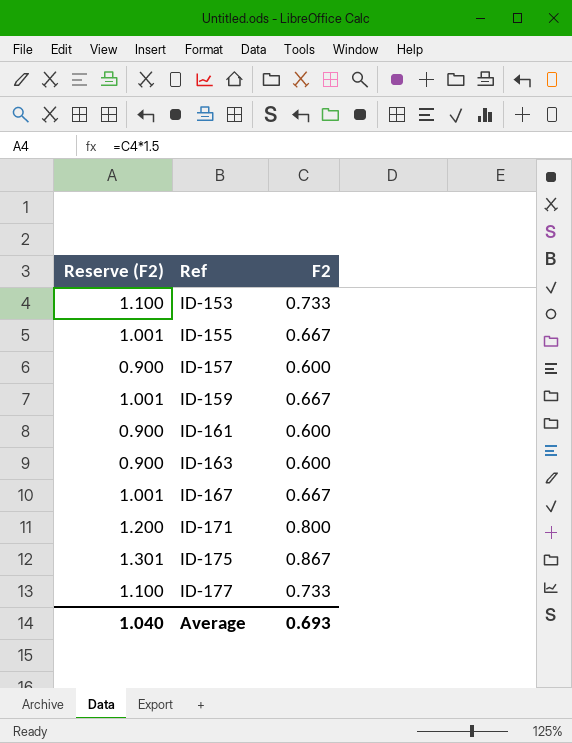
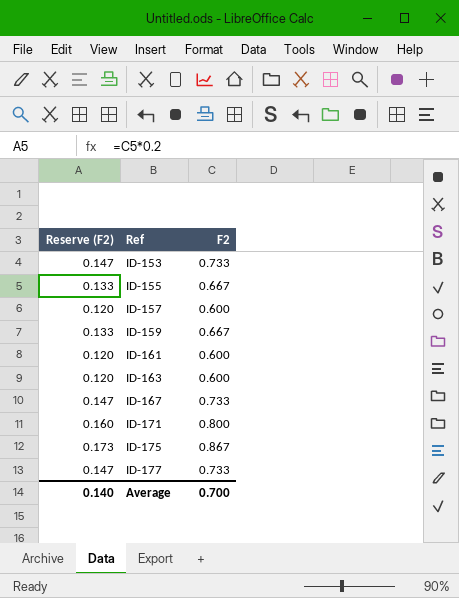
column Reserve (F2) | formula: [F2] * 1.5 -> [F2] * 0.2
ID-167 | F2: 0.667 -> 0.733
Average | Reserve (F2): 1.040 -> 0.140
Average | F2: 0.693 -> 0.700

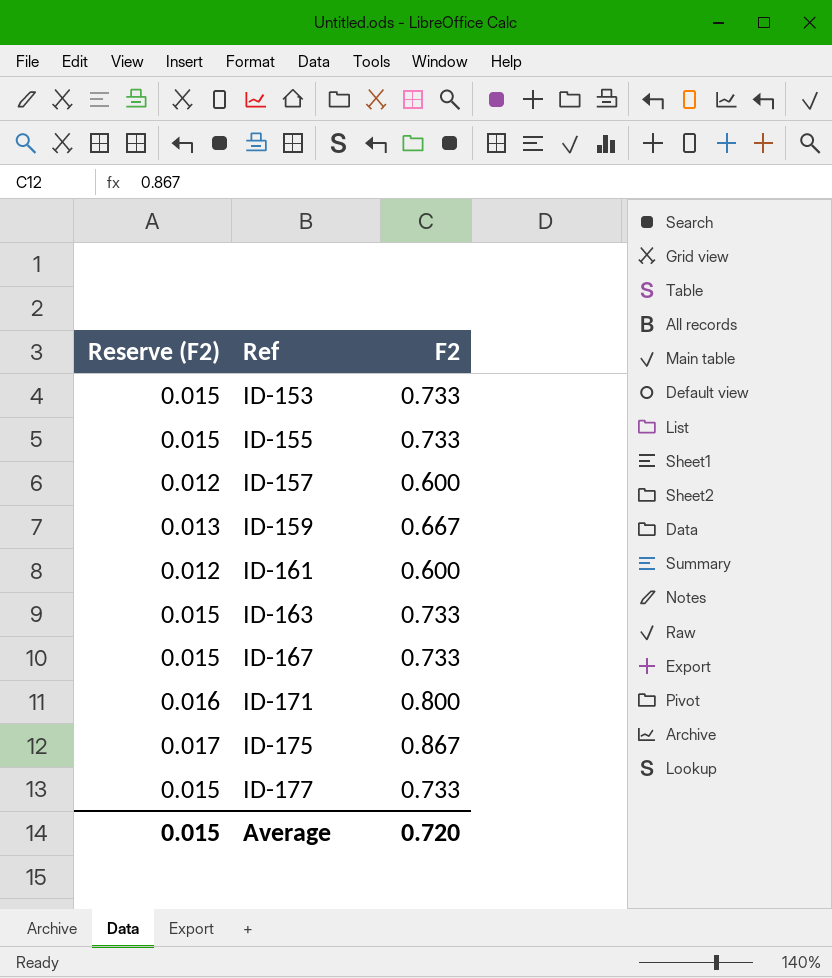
column Reserve (F2) | formula: [F2] * 0.2 -> [F2] * 0.02
ID-155 | F2: 0.667 -> 0.733
ID-163 | F2: 0.600 -> 0.733
Average | Reserve (F2): 0.140 -> 0.015
Average | F2: 0.700 -> 0.720

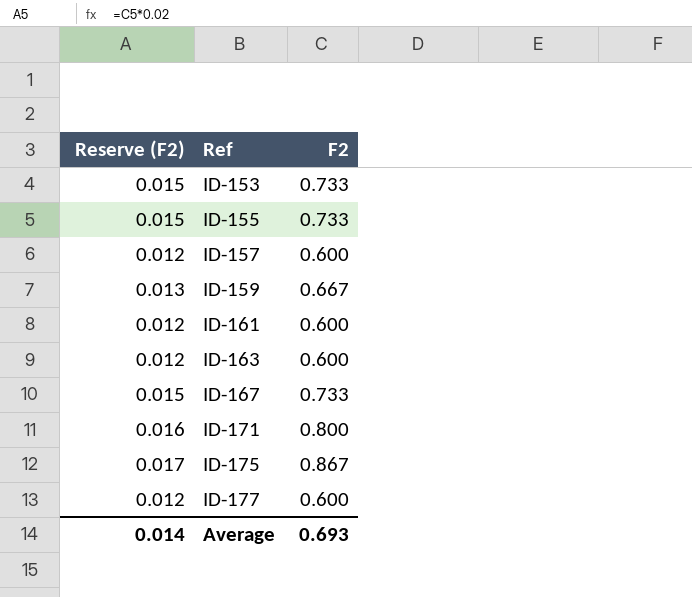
ID-163 | Reserve (F2): 0.015 -> 0.012
ID-163 | F2: 0.733 -> 0.600
ID-177 | Reserve (F2): 0.015 -> 0.012
ID-177 | F2: 0.733 -> 0.600
Average | Reserve (F2): 0.015 -> 0.014
Average | F2: 0.720 -> 0.693

